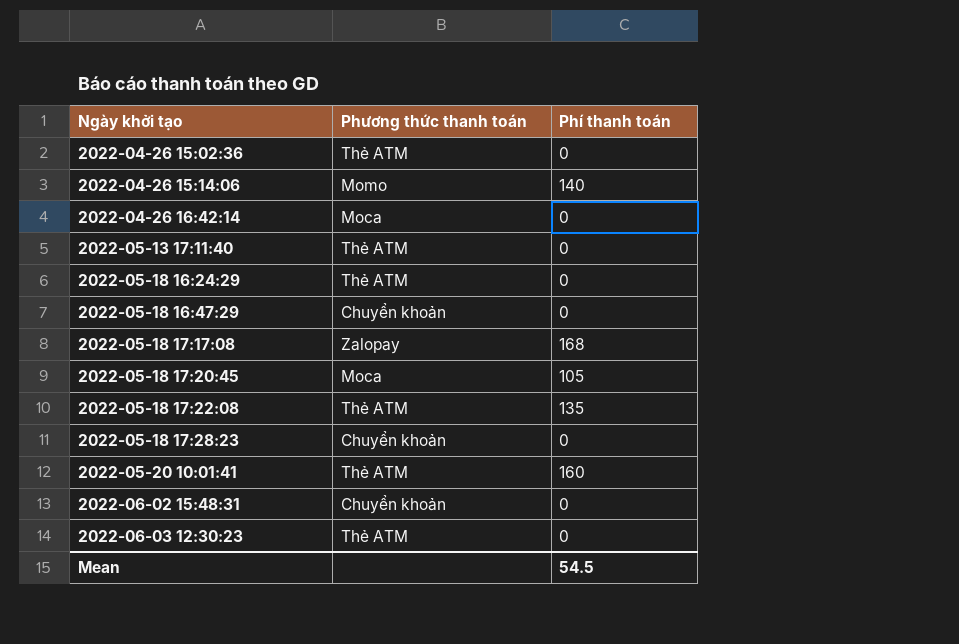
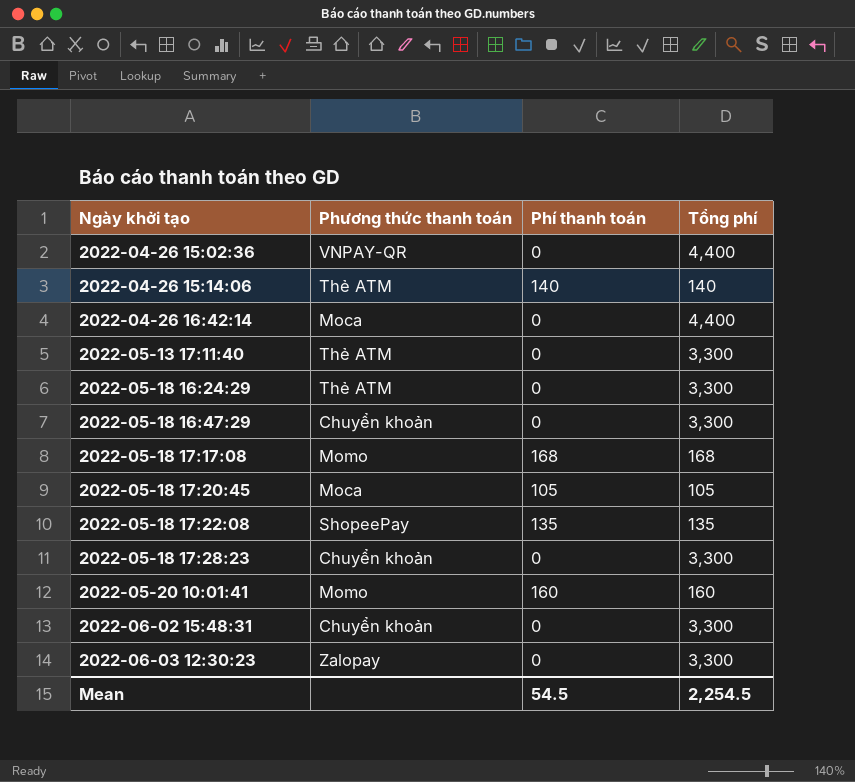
column Tổng phí | position: none -> 4
2022-04-26 15:02:36 | Phương thức thanh toán: Thẻ ATM -> VNPAY-QR
2022-04-26 15:14:06 | Phương thức thanh toán: Momo -> Thẻ ATM
2022-05-18 17:17:08 | Phương thức thanh toán: Zalopay -> Momo
2022-05-18 17:22:08 | Phương thức thanh toán: Thẻ ATM -> ShopeePay
2022-05-20 10:01:41 | Phương thức thanh toán: Thẻ ATM -> Momo
2022-06-03 12:30:23 | Phương thức thanh toán: Thẻ ATM -> Zalopay

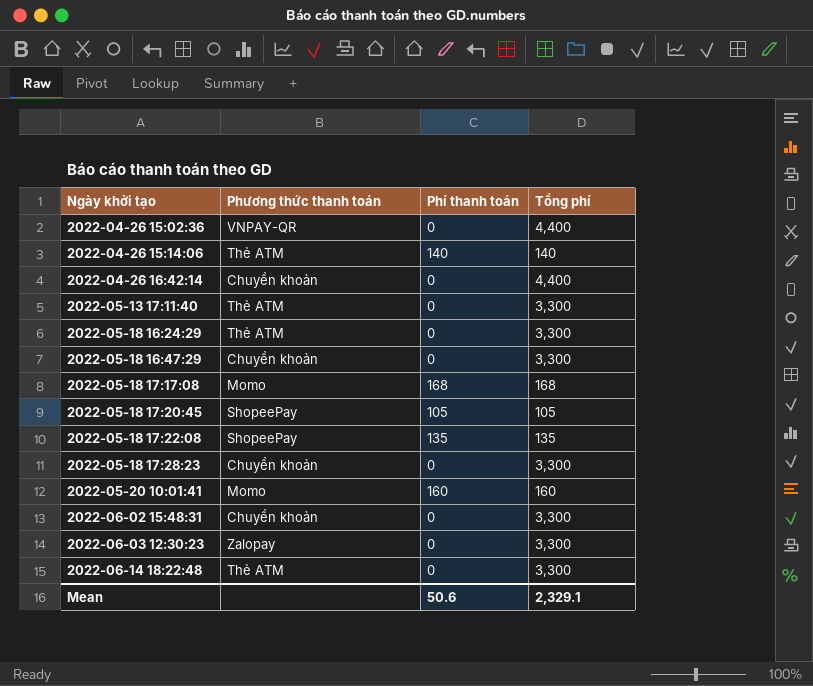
2022-04-26 16:42:14 | Phương thức thanh toán: Moca -> Chuyển khoản
2022-05-18 17:20:45 | Phương thức thanh toán: Moca -> ShopeePay
row 2022-06-14 18:22:48: none -> Thẻ ATM | 0 | 3,300
Mean | Phí thanh toán: 54.5 -> 50.6
Mean | Tổng phí: 2,254.5 -> 2,329.1

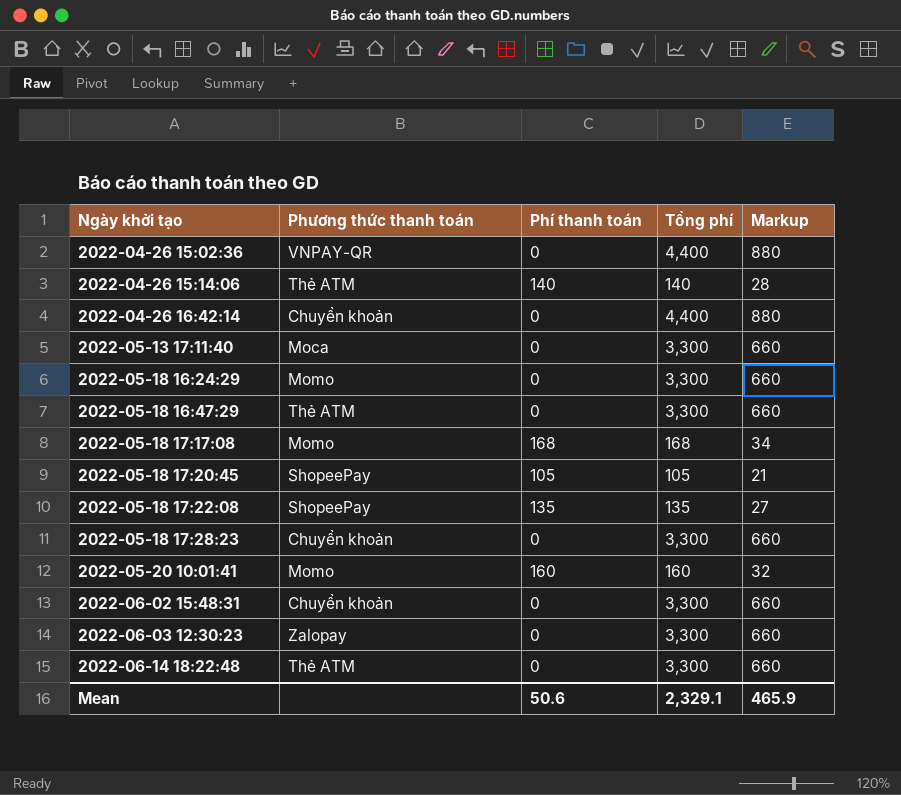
column Markup | formula: none -> [Tổng phí] * 0.2
2022-05-13 17:11:40 | Phương thức thanh toán: Thẻ ATM -> Moca
2022-05-18 16:24:29 | Phương thức thanh toán: Thẻ ATM -> Momo
2022-05-18 16:47:29 | Phương thức thanh toán: Chuyển khoản -> Thẻ ATM

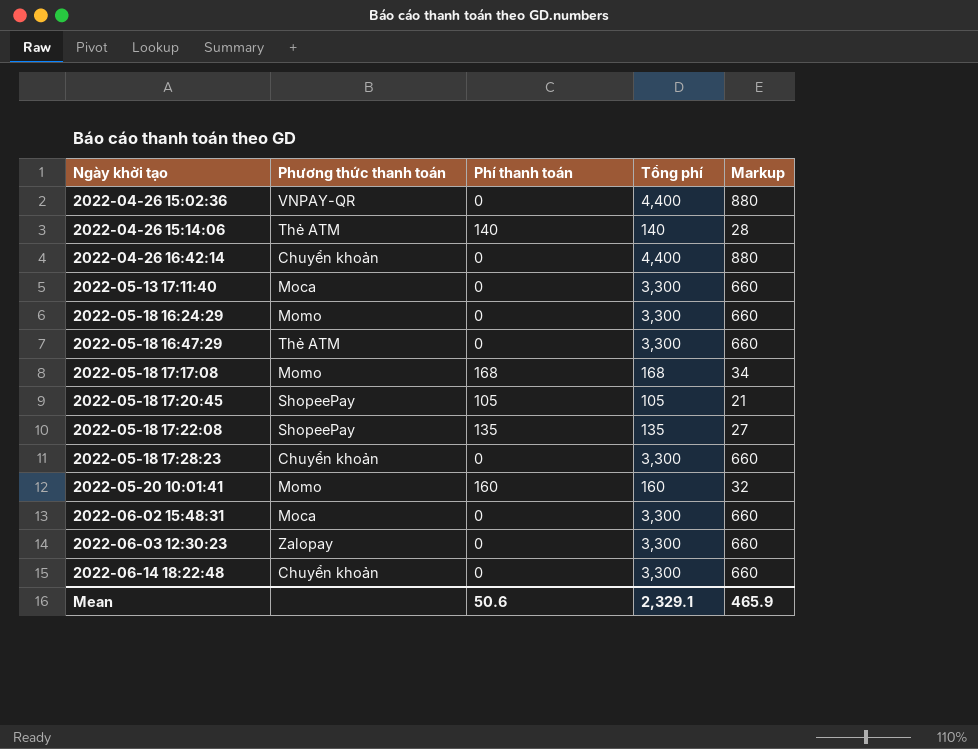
2022-06-02 15:48:31 | Phương thức thanh toán: Chuyển khoản -> Moca
2022-06-14 18:22:48 | Phương thức thanh toán: Thẻ ATM -> Chuyển khoản

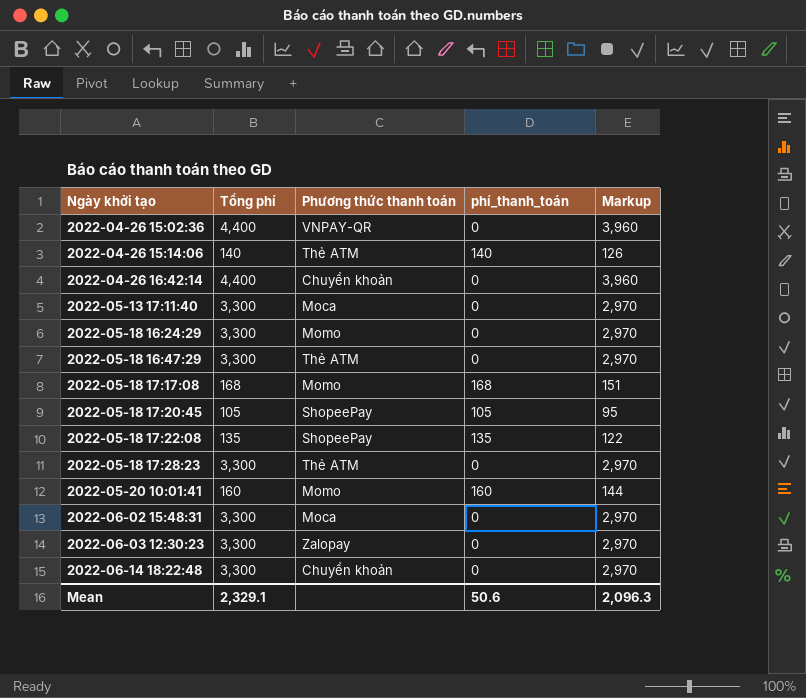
column Tổng phí | position: 4 -> 2
column name: Phí thanh toán -> phí_thanh_toán
column Markup | formula: [Tổng phí] * 0.2 -> [Tổng phí] * 0.9
2022-05-18 17:28:23 | Phương thức thanh toán: Chuyển khoản -> Thẻ ATM
Mean | Markup: 465.9 -> 2,096.3

